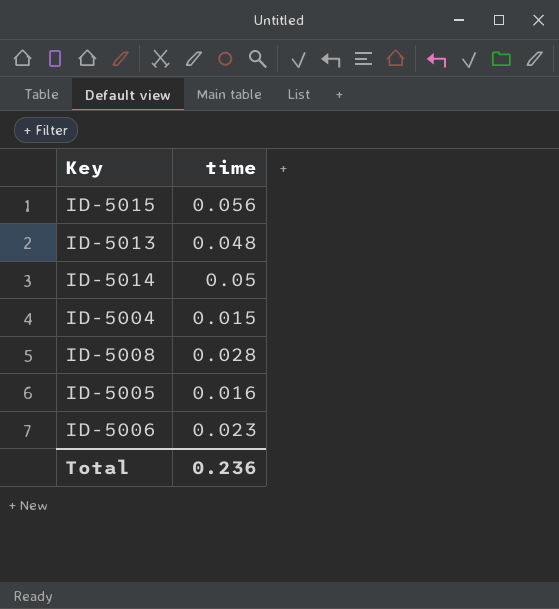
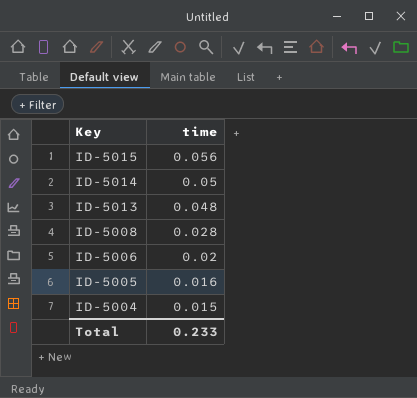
row order: none -> Key descending
ID-5006 | time: 0.023 -> 0.02
Total | time: 0.236 -> 0.233

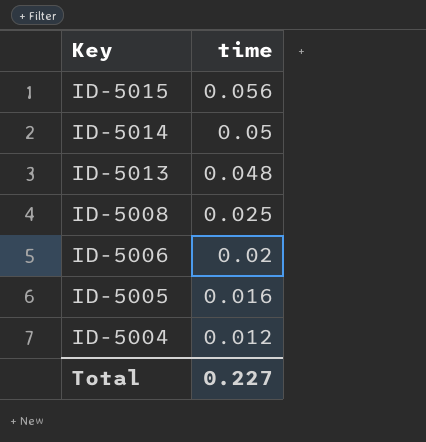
ID-5008 | time: 0.028 -> 0.025
ID-5004 | time: 0.015 -> 0.012
Total | time: 0.233 -> 0.227

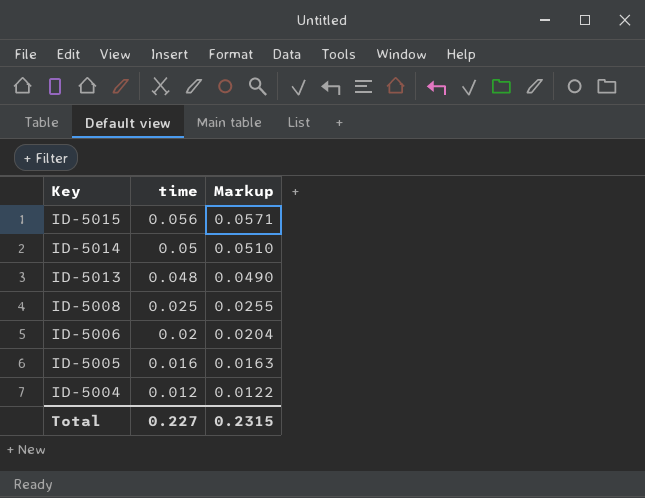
column Markup | formula: none -> [time] * 1.02

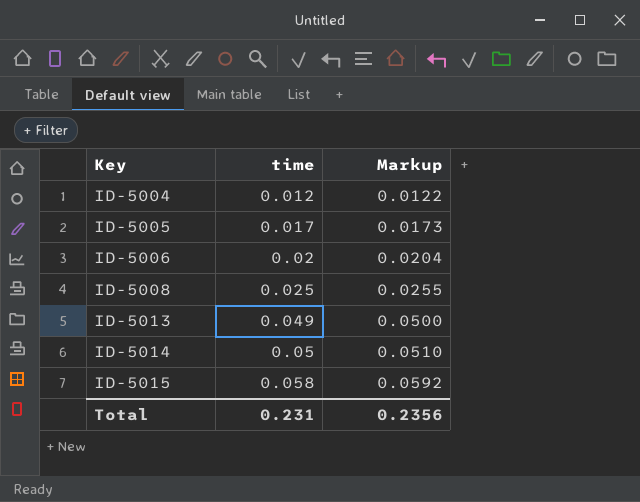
row order: Key descending -> Key ascending
ID-5005 | time: 0.016 -> 0.017
ID-5005 | Markup: 0.0163 -> 0.0173
ID-5013 | time: 0.048 -> 0.049
ID-5013 | Markup: 0.0490 -> 0.0500
ID-5015 | time: 0.056 -> 0.058
ID-5015 | Markup: 0.0571 -> 0.0592
Total | time: 0.227 -> 0.231
Total | Markup: 0.2315 -> 0.2356

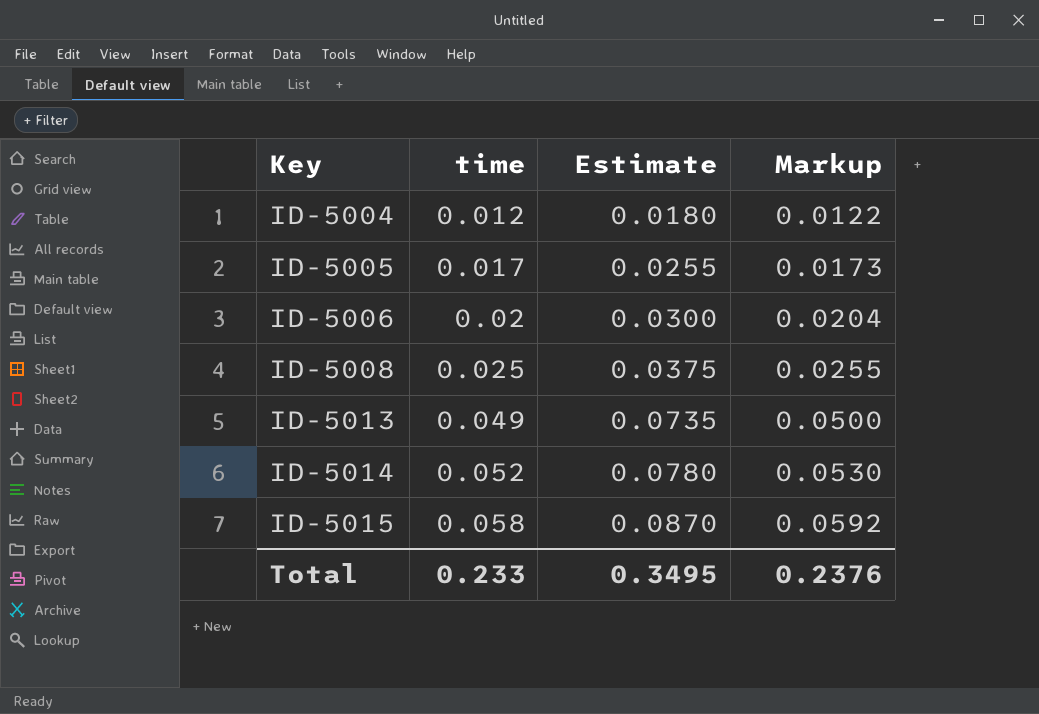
column Estimate | formula: none -> [time] * 1.5
ID-5014 | time: 0.05 -> 0.052
ID-5014 | Markup: 0.0510 -> 0.0530
Total | time: 0.231 -> 0.233
Total | Markup: 0.2356 -> 0.2376

